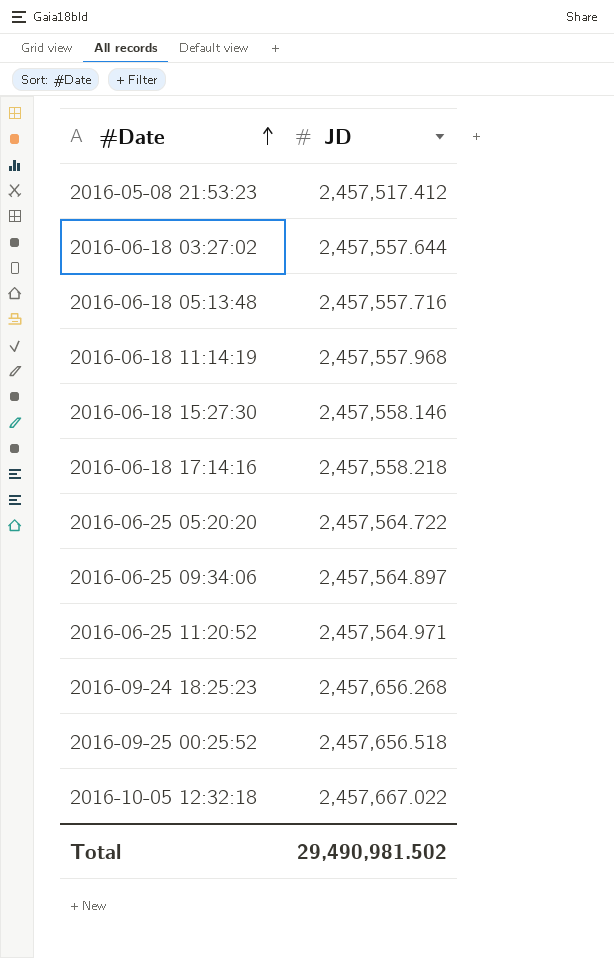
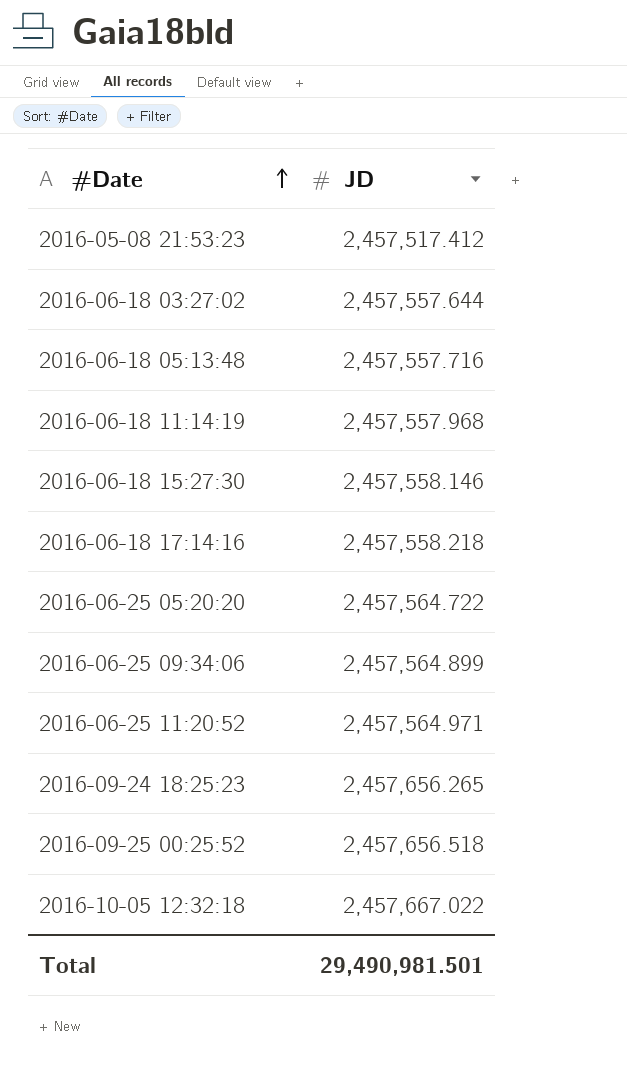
2016-06-25 09:34:06 | JD: 2,457,564.897 -> 2,457,564.899
2016-09-24 18:25:23 | JD: 2,457,656.268 -> 2,457,656.265
Total | JD: 29,490,981.502 -> 29,490,981.501

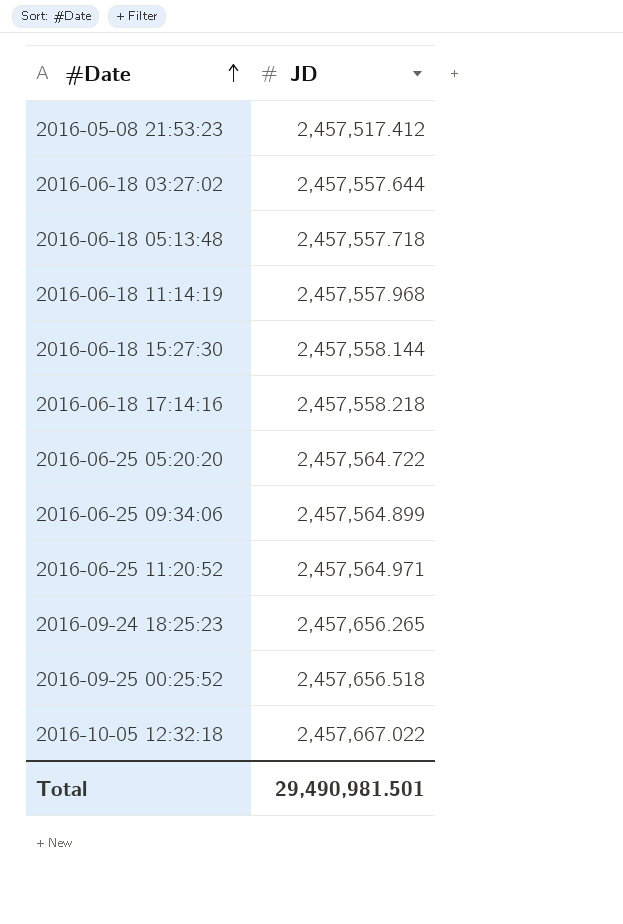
2016-06-18 05:13:48 | JD: 2,457,557.716 -> 2,457,557.718
2016-06-18 15:27:30 | JD: 2,457,558.146 -> 2,457,558.144

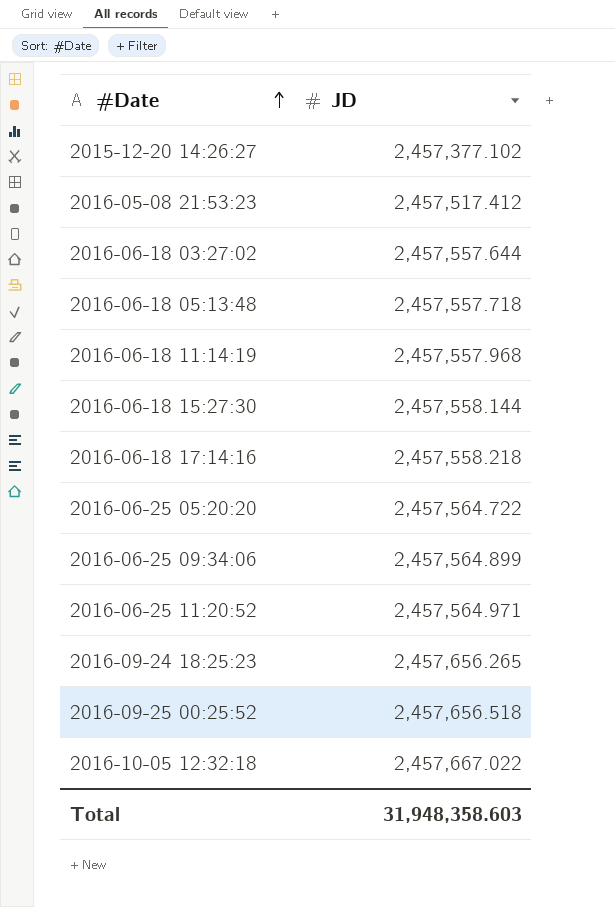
row 2015-12-20 14:26:27: none -> 2,457,377.102
Total | JD: 29,490,981.501 -> 31,948,358.603

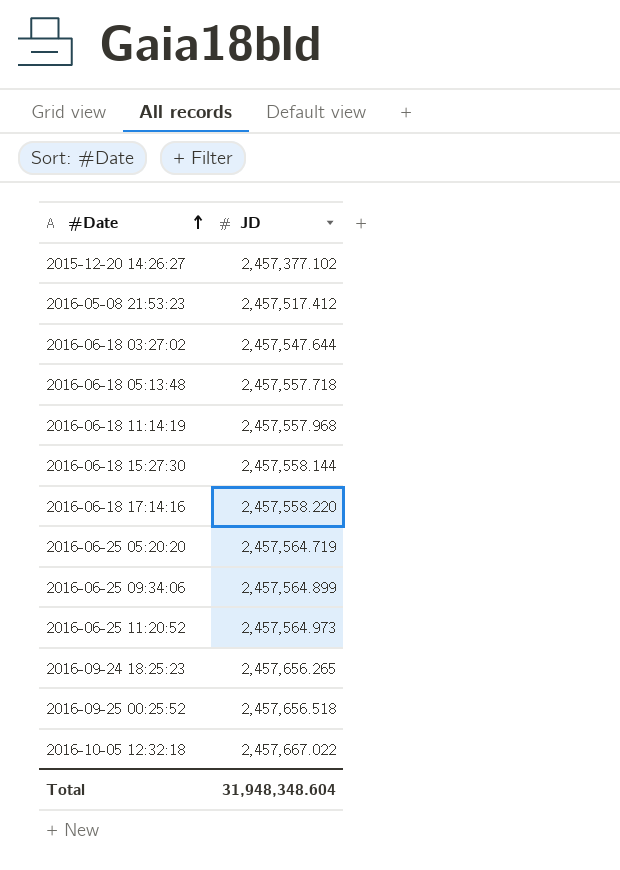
2016-06-18 03:27:02 | JD: 2,457,557.644 -> 2,457,547.644
2016-06-18 17:14:16 | JD: 2,457,558.218 -> 2,457,558.220
2016-06-25 05:20:20 | JD: 2,457,564.722 -> 2,457,564.719
2016-06-25 11:20:52 | JD: 2,457,564.971 -> 2,457,564.973
Total | JD: 31,948,358.603 -> 31,948,348.604

